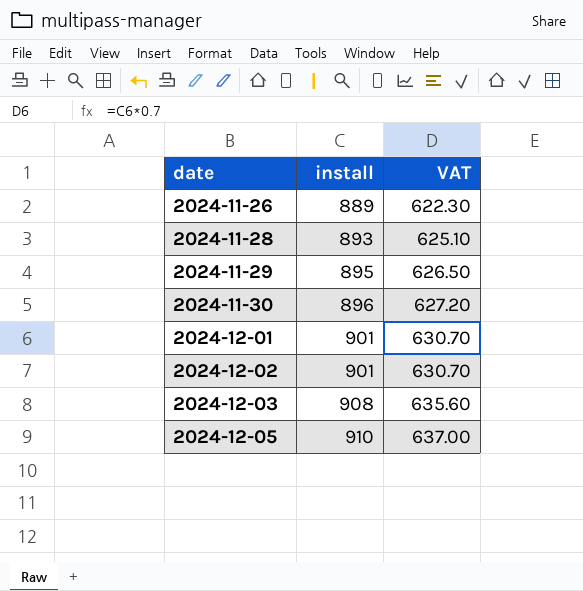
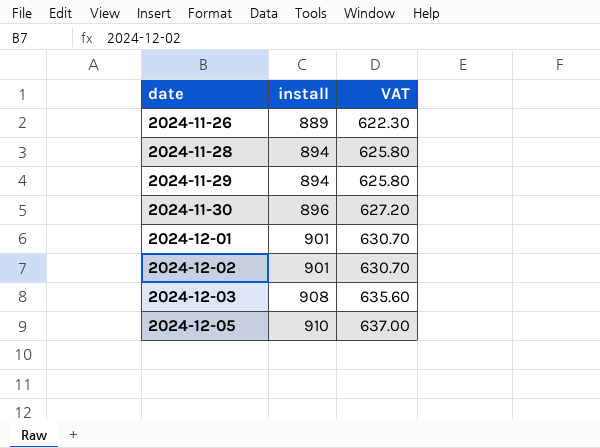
2024-11-28 | install: 893 -> 894
2024-11-28 | VAT: 625.10 -> 625.80
2024-11-29 | install: 895 -> 894
2024-11-29 | VAT: 626.50 -> 625.80

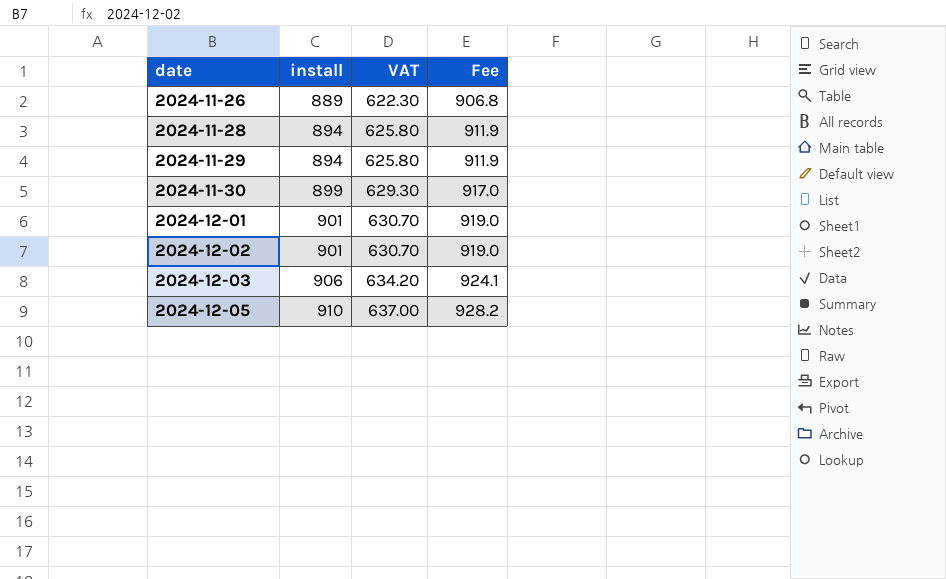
column Fee | formula: none -> [install] * 1.02
2024-11-30 | install: 896 -> 899
2024-11-30 | VAT: 627.20 -> 629.30
2024-12-03 | install: 908 -> 906
2024-12-03 | VAT: 635.60 -> 634.20

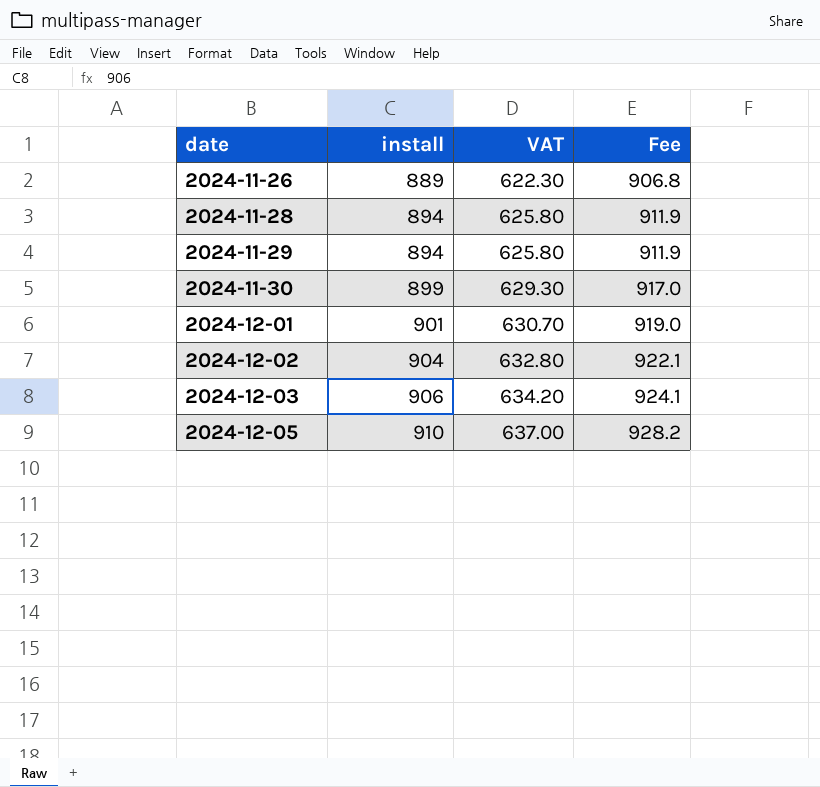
2024-12-02 | install: 901 -> 904
2024-12-02 | VAT: 630.70 -> 632.80
2024-12-02 | Fee: 919.0 -> 922.1

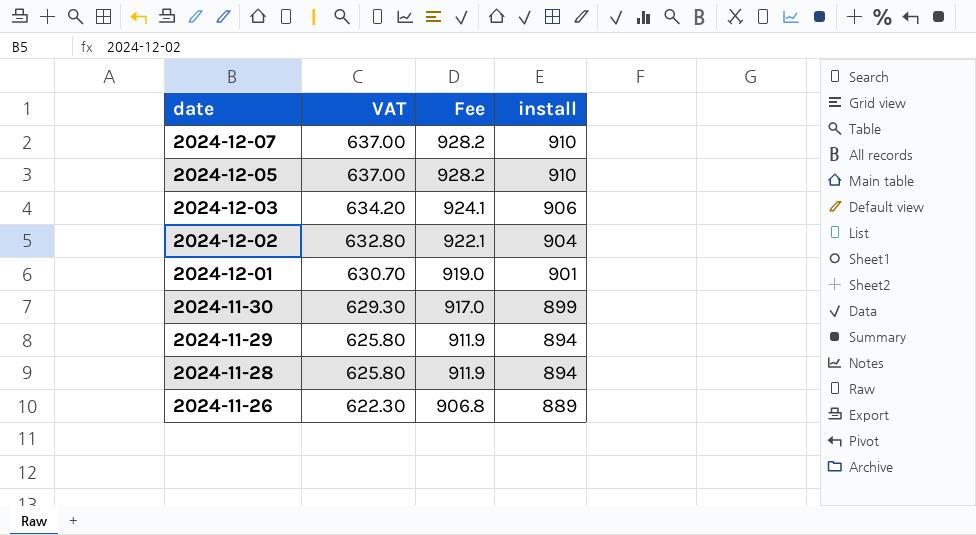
row order: date ascending -> date descending
column install | position: 2 -> 4
row 2024-12-07: none -> 637.00 | 928.2 | 910

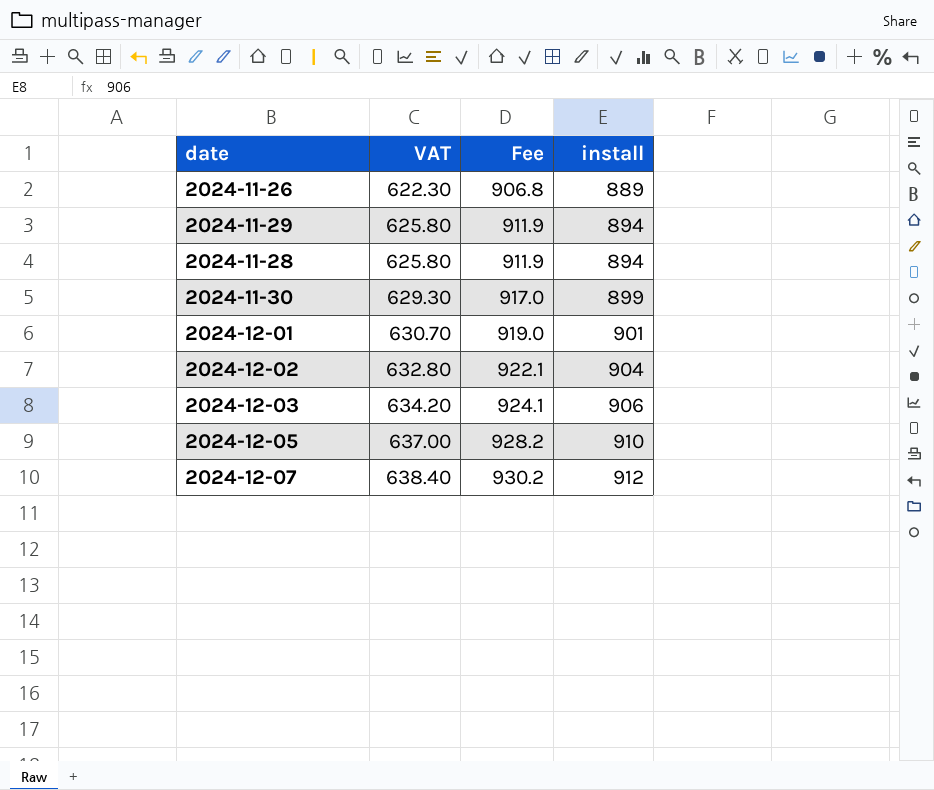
row order: date descending -> VAT ascending
2024-12-07 | VAT: 637.00 -> 638.40
2024-12-07 | Fee: 928.2 -> 930.2
2024-12-07 | install: 910 -> 912

